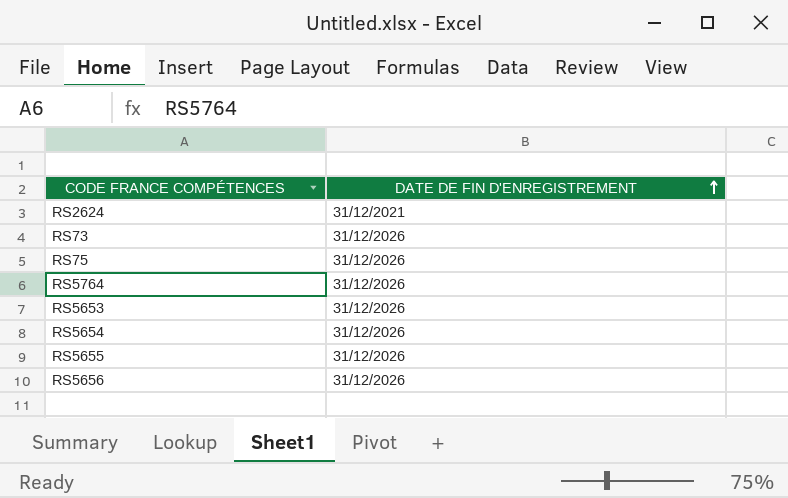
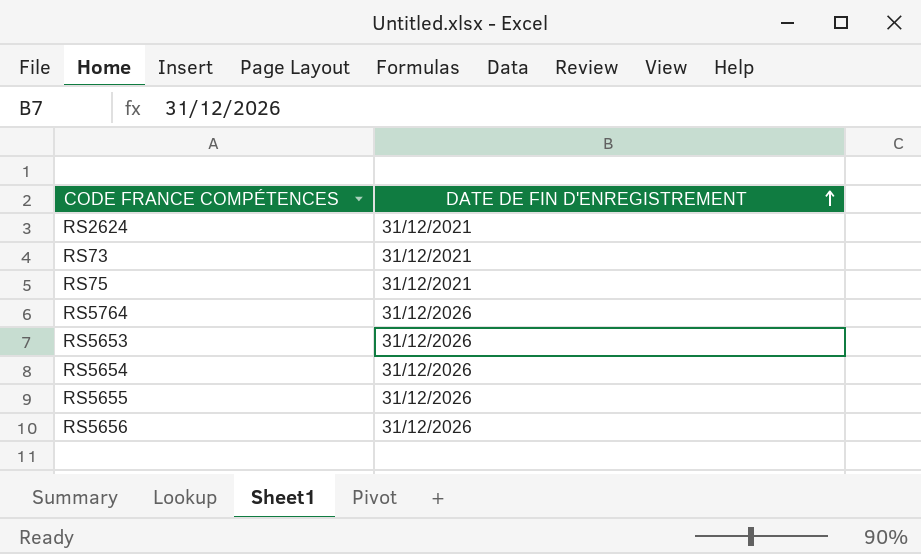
RS73 | DATE DE FIN D'ENREGISTREMENT: 31/12/2026 -> 31/12/2021
RS75 | DATE DE FIN D'ENREGISTREMENT: 31/12/2026 -> 31/12/2021

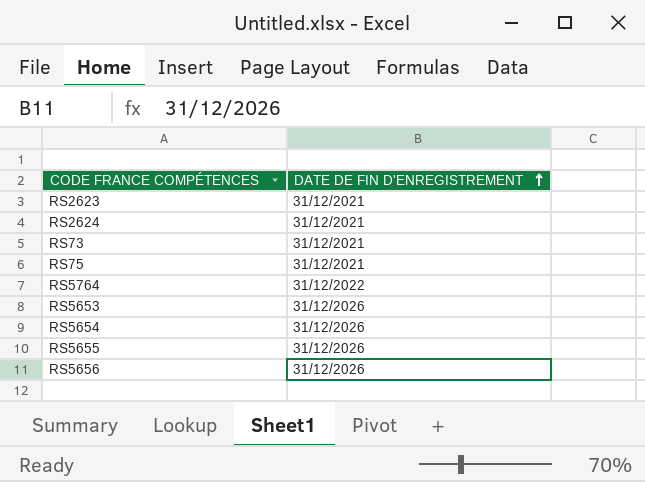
row RS2623: none -> 31/12/2021
RS5764 | DATE DE FIN D'ENREGISTREMENT: 31/12/2026 -> 31/12/2022

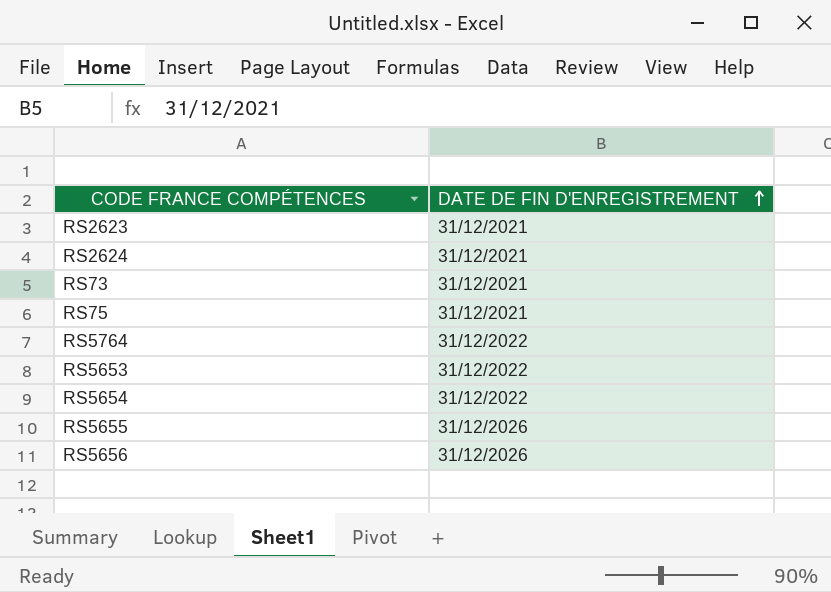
RS5653 | DATE DE FIN D'ENREGISTREMENT: 31/12/2026 -> 31/12/2022
RS5654 | DATE DE FIN D'ENREGISTREMENT: 31/12/2026 -> 31/12/2022

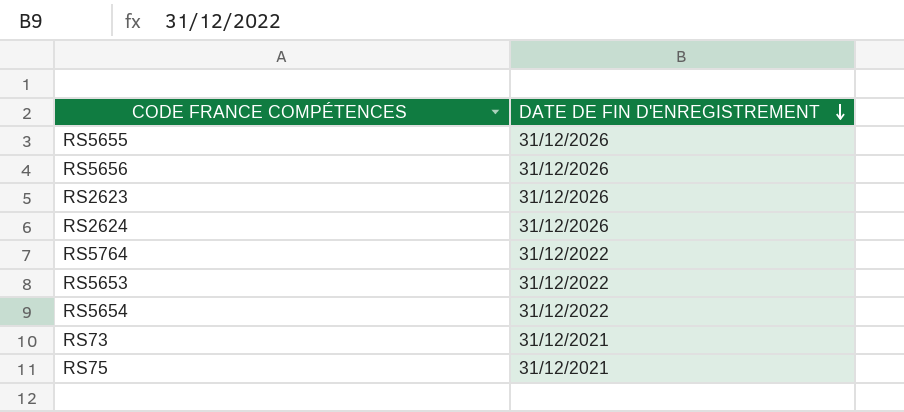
row order: DATE DE FIN D'ENREGISTREMENT ascending -> DATE DE FIN D'ENREGISTREMENT descending
RS2623 | DATE DE FIN D'ENREGISTREMENT: 31/12/2021 -> 31/12/2026
RS2624 | DATE DE FIN D'ENREGISTREMENT: 31/12/2021 -> 31/12/2026

